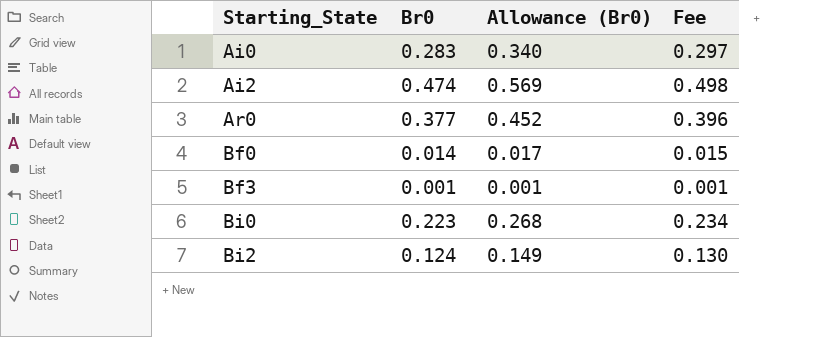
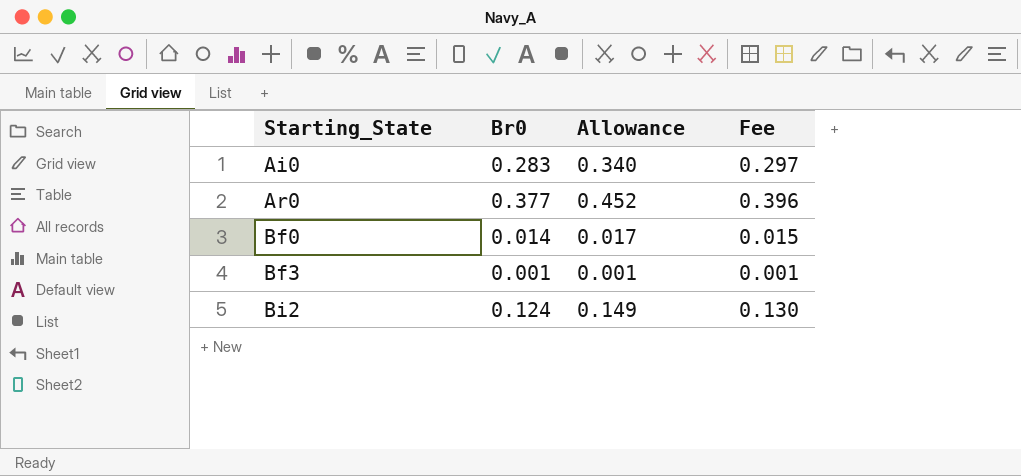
column name: Allowance (Br0) -> Allowance
row Ai2: 0.474 | 0.569 | 0.498 -> none
row Bi0: 0.223 | 0.268 | 0.234 -> none

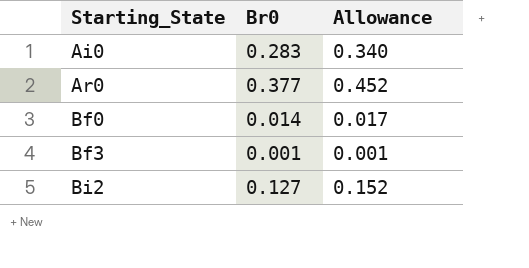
column Fee | formula: [Br0] * 1.05 -> none
Bi2 | Br0: 0.124 -> 0.127
Bi2 | Allowance: 0.149 -> 0.152

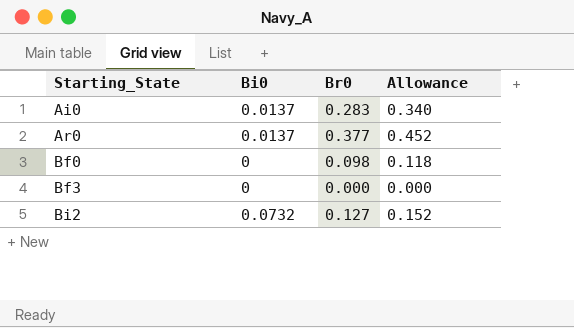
column Bi0 | position: none -> 2
Bf0 | Br0: 0.014 -> 0.098
Bf0 | Allowance: 0.017 -> 0.118
Bf3 | Br0: 0.001 -> 0.000
Bf3 | Allowance: 0.001 -> 0.000

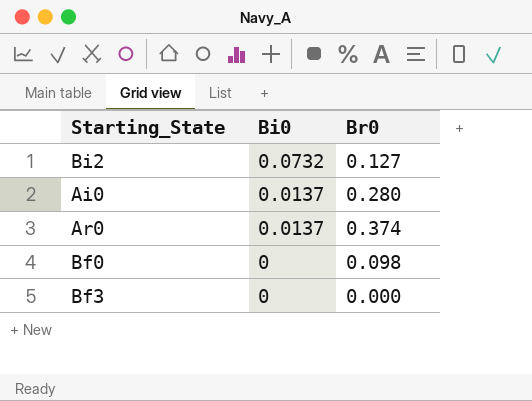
row order: Starting_State ascending -> Bi0 descending
column Allowance | formula: [Br0] * 1.2 -> none
Ai0 | Br0: 0.283 -> 0.280
Ar0 | Br0: 0.377 -> 0.374

